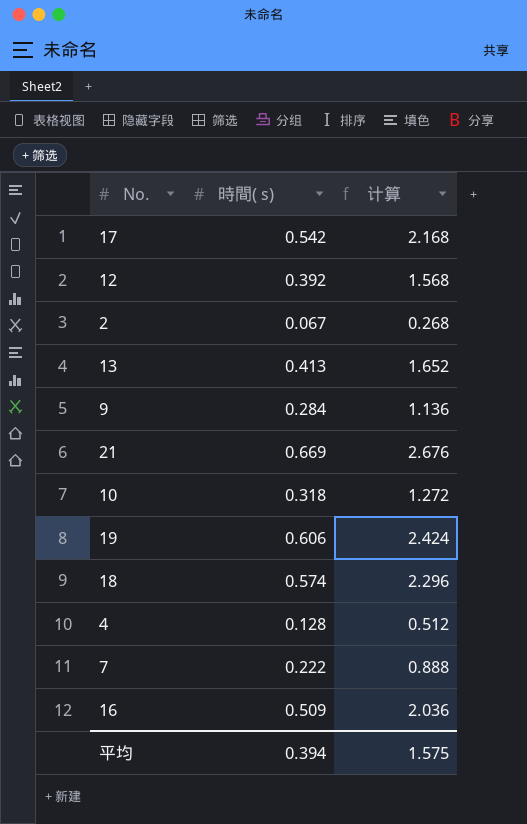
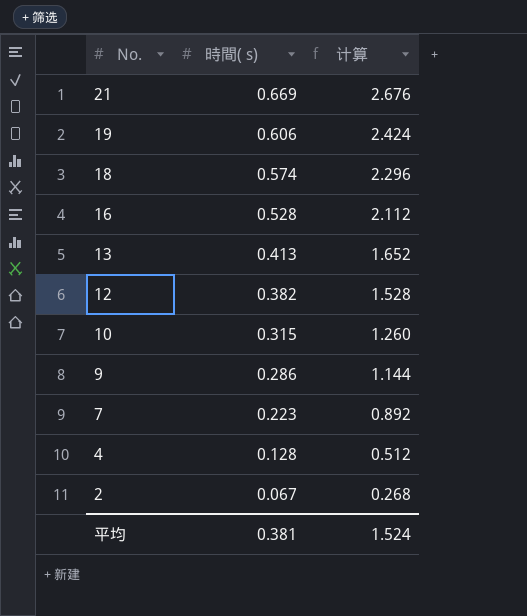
row order: none -> No. descending
row 17: 0.542 | 2.168 -> none
16 | 時間( s): 0.509 -> 0.528
16 | 计算: 2.036 -> 2.112
12 | 時間( s): 0.392 -> 0.382
12 | 计算: 1.568 -> 1.528
10 | 時間( s): 0.318 -> 0.315
10 | 计算: 1.272 -> 1.260
9 | 時間( s): 0.284 -> 0.286
9 | 计算: 1.136 -> 1.144
7 | 時間( s): 0.222 -> 0.223
7 | 计算: 0.888 -> 0.892
平均 | 時間( s): 0.394 -> 0.381
平均 | 计算: 1.575 -> 1.524

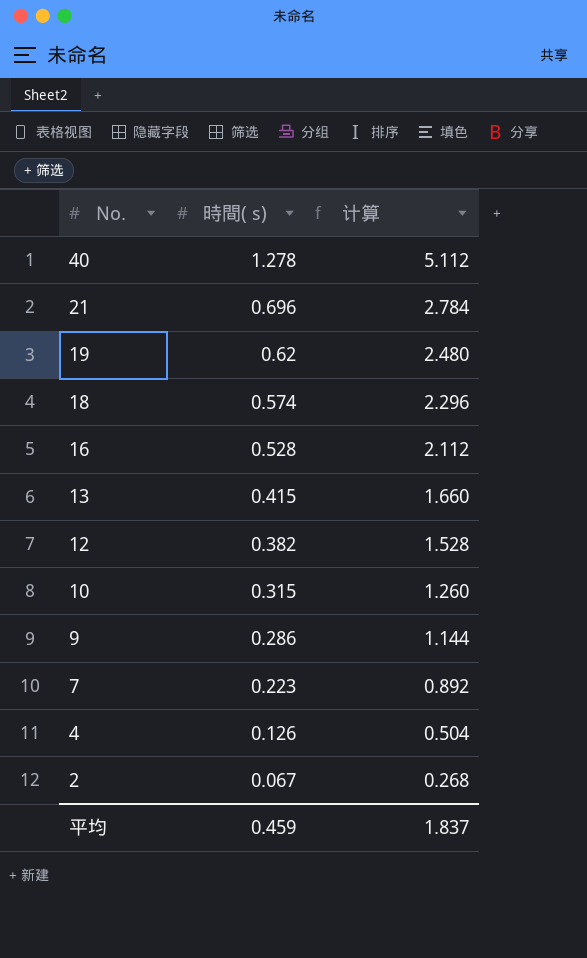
row 40: none -> 1.278 | 5.112
21 | 時間( s): 0.669 -> 0.696
21 | 计算: 2.676 -> 2.784
19 | 時間( s): 0.606 -> 0.62
19 | 计算: 2.424 -> 2.480
13 | 時間( s): 0.413 -> 0.415
13 | 计算: 1.652 -> 1.660
4 | 時間( s): 0.128 -> 0.126
4 | 计算: 0.512 -> 0.504
平均 | 時間( s): 0.381 -> 0.459
平均 | 计算: 1.524 -> 1.837

